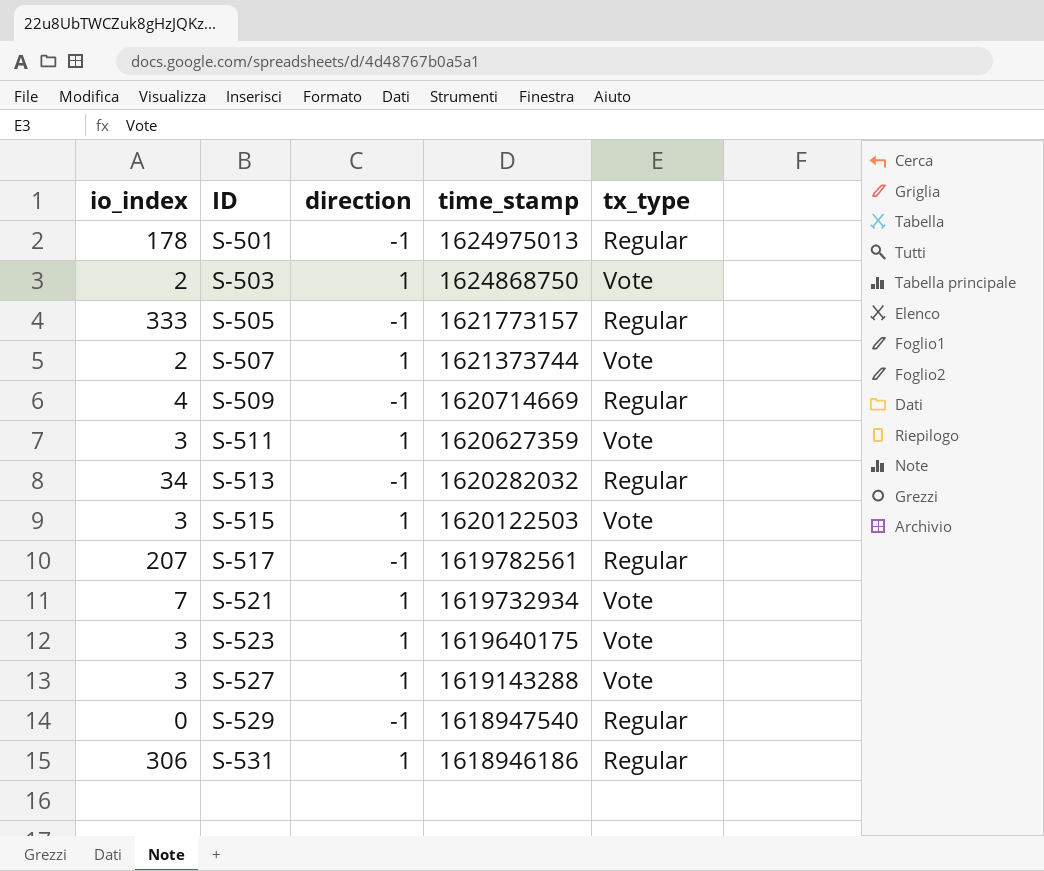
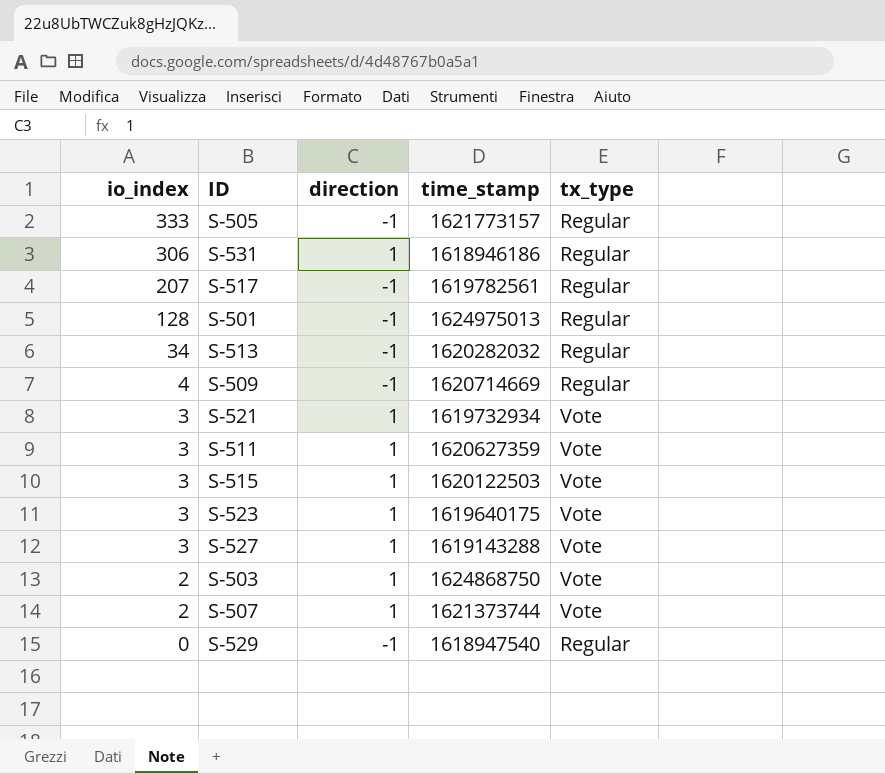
row order: ID ascending -> io_index descending
S-501 | io_index: 178 -> 128
S-521 | io_index: 7 -> 3

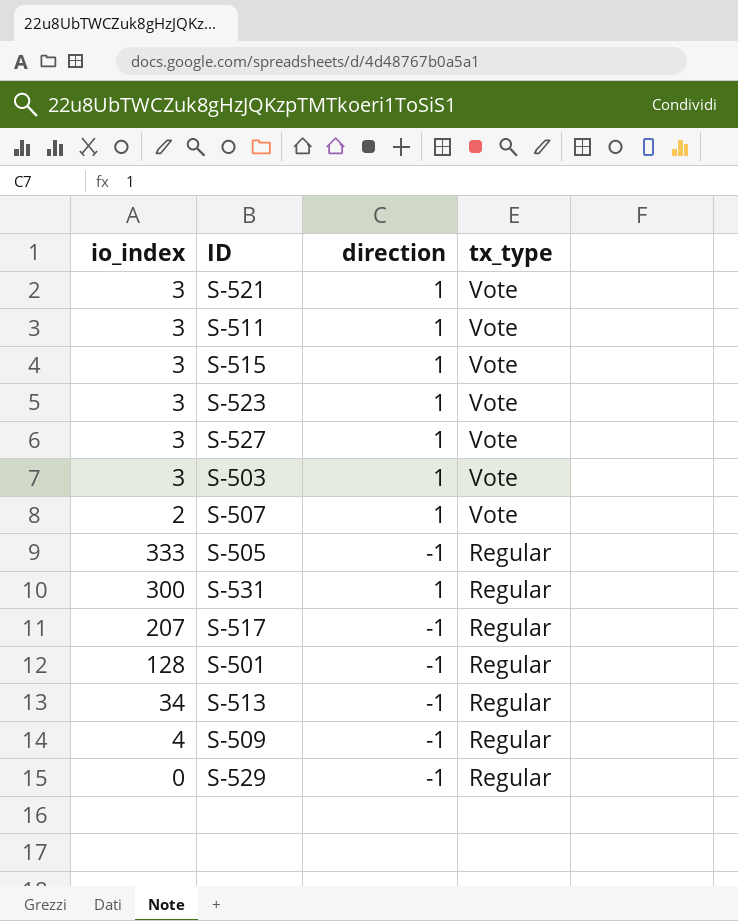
row order: io_index descending -> tx_type descending
column time_stamp | position: 4 -> none
S-503 | io_index: 2 -> 3
S-531 | io_index: 306 -> 300

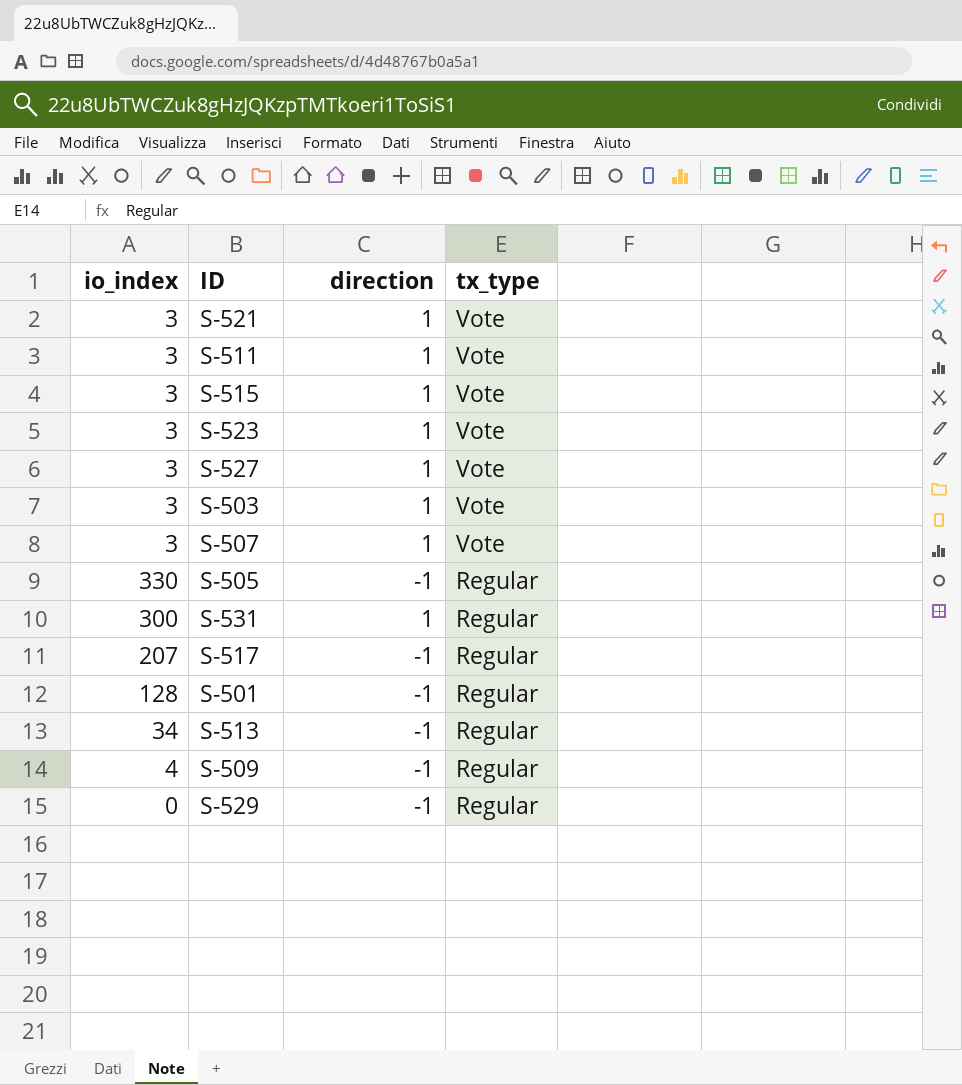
S-507 | io_index: 2 -> 3
S-505 | io_index: 333 -> 330

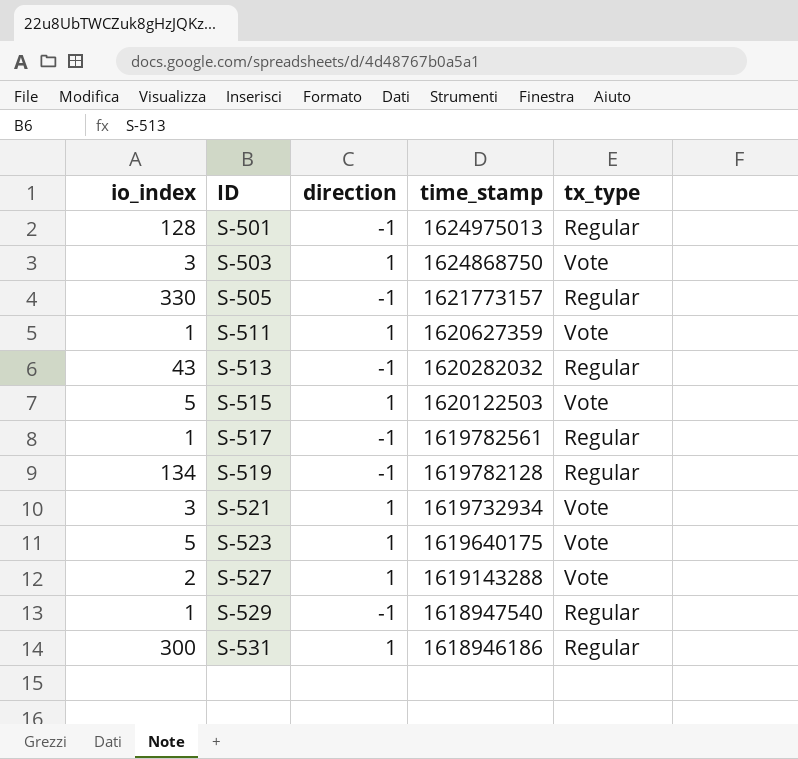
row order: tx_type descending -> ID ascending
column time_stamp | position: none -> 4
row S-507: 3 | 1 | Vote -> none
row S-509: 4 | -1 | Regular -> none
S-511 | io_index: 3 -> 1
S-513 | io_index: 34 -> 43
S-515 | io_index: 3 -> 5
S-517 | io_index: 207 -> 1
row S-519: none -> 134 | -1 | 1619782128 | Regular
S-523 | io_index: 3 -> 5
S-527 | io_index: 3 -> 2
S-529 | io_index: 0 -> 1

